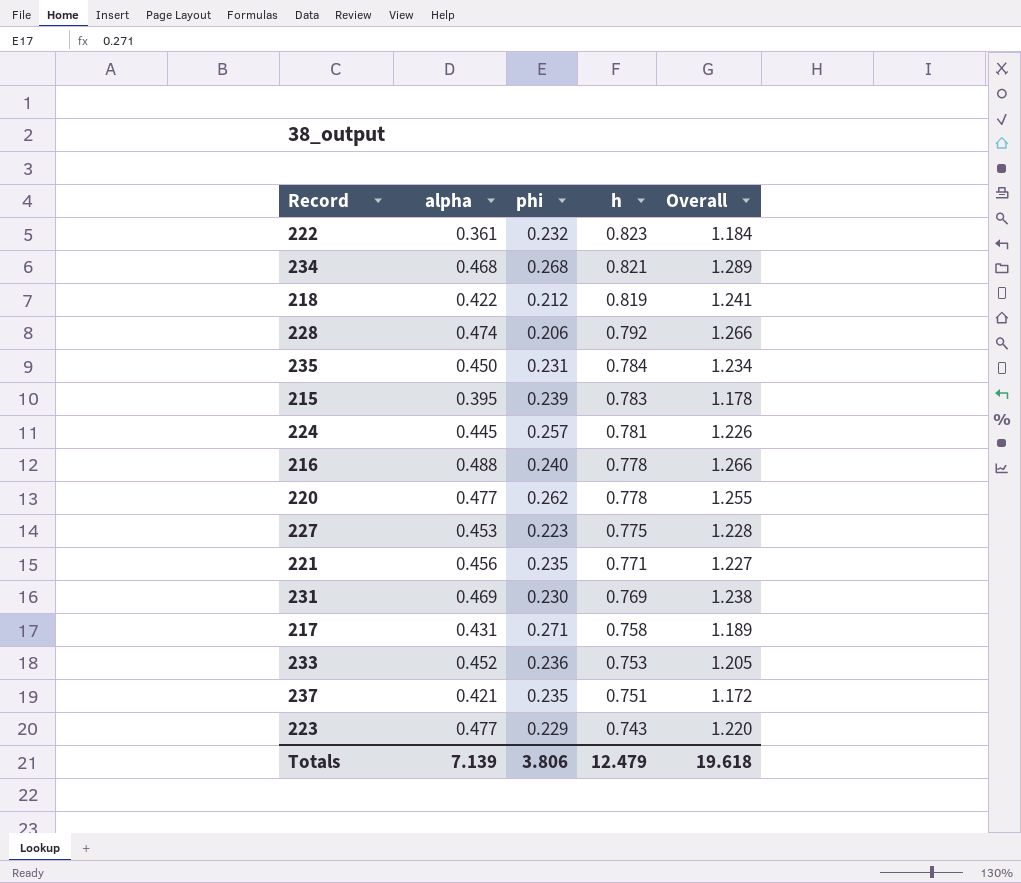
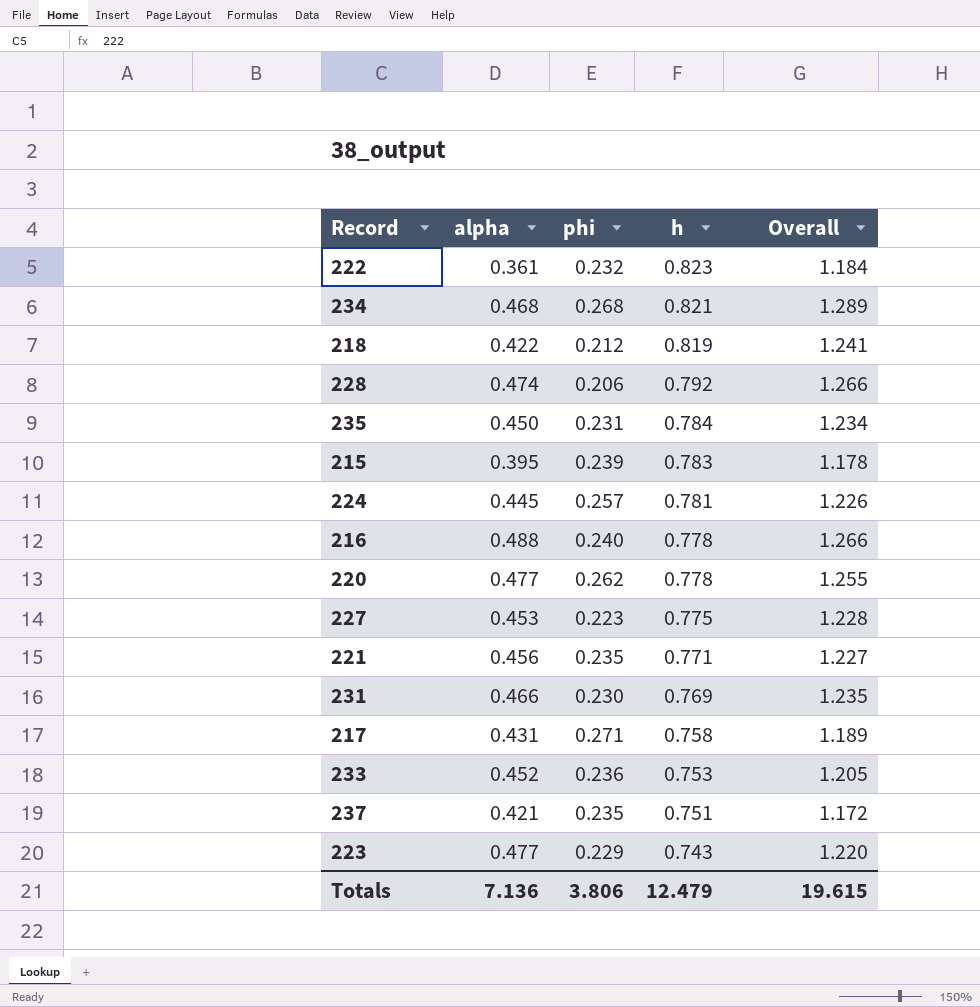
231 | alpha: 0.469 -> 0.466
231 | Overall: 1.238 -> 1.235
Totals | alpha: 7.139 -> 7.136
Totals | Overall: 19.618 -> 19.615

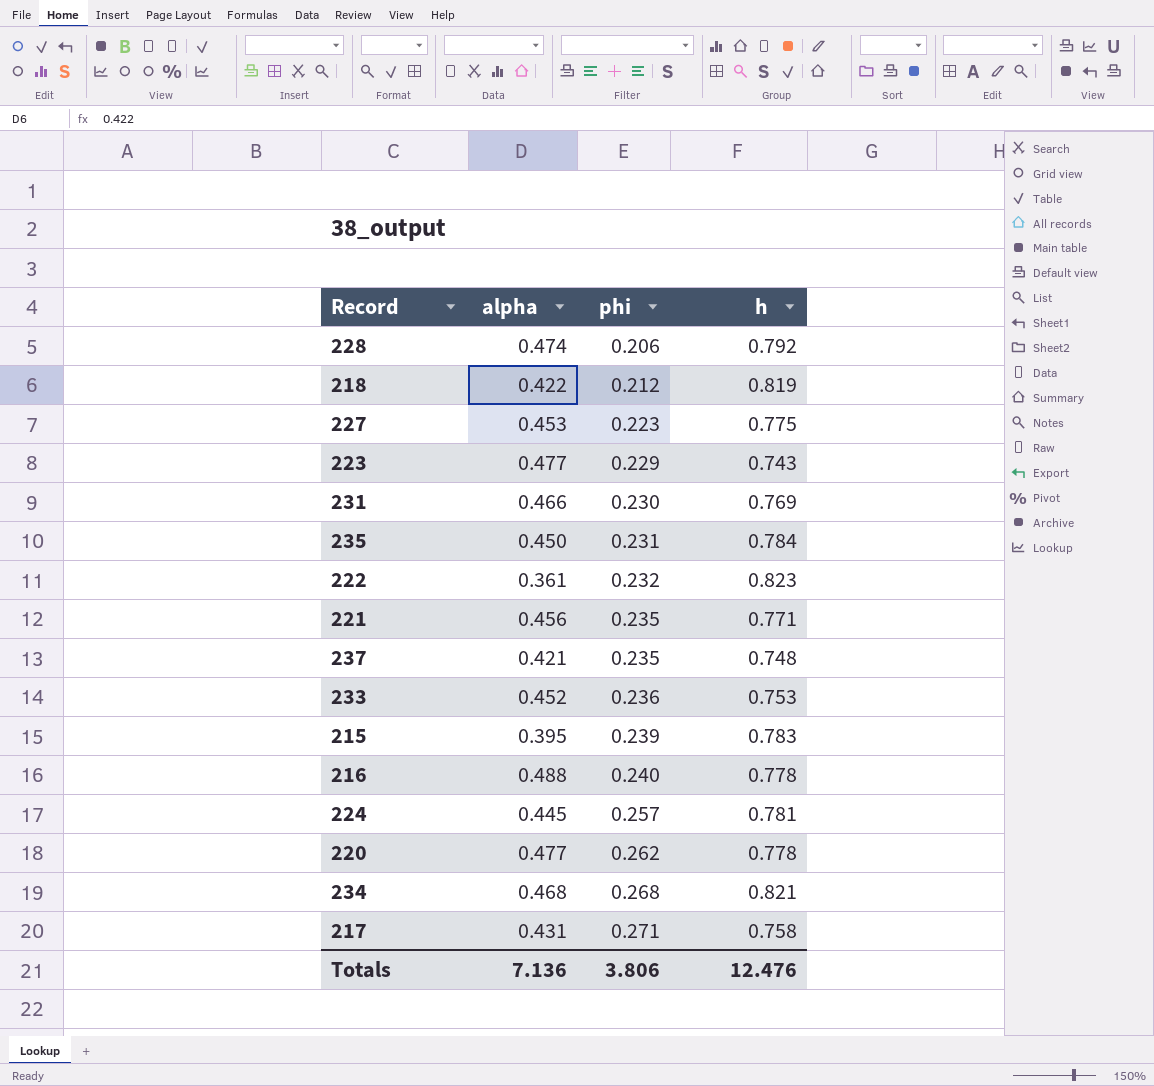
row order: h descending -> phi ascending
column Overall | formula: [alpha] + [h] -> none
237 | h: 0.751 -> 0.748
Totals | h: 12.479 -> 12.476

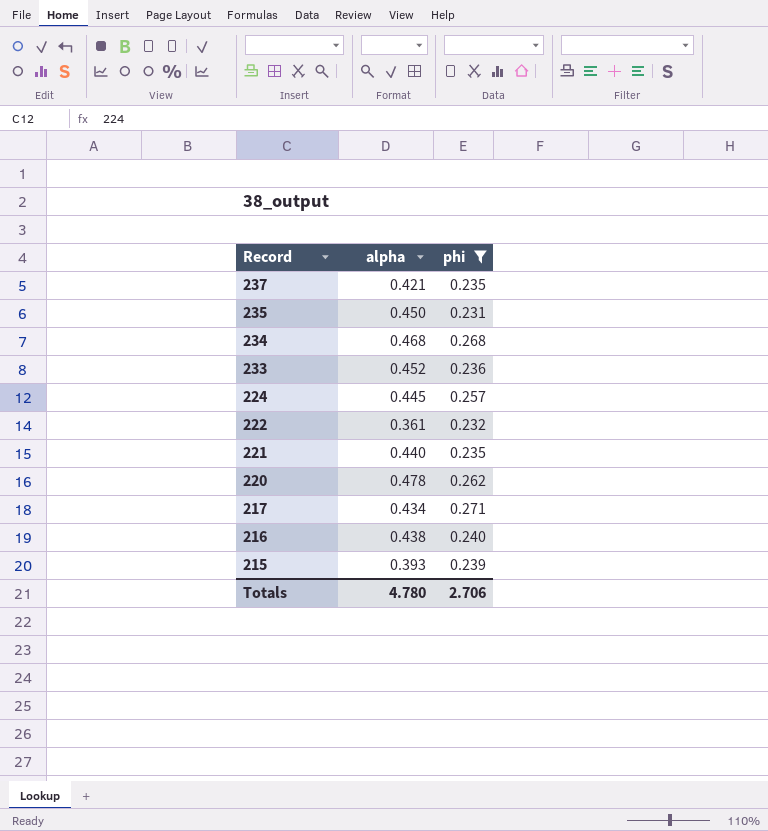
filter: none -> phi >= 0.231
row order: phi ascending -> Record descending
column h | position: 4 -> none
221 | alpha: 0.456 -> 0.440
220 | alpha: 0.477 -> 0.478
217 | alpha: 0.431 -> 0.434
216 | alpha: 0.488 -> 0.438
215 | alpha: 0.395 -> 0.393
Totals | alpha: 7.136 -> 4.780
Totals | phi: 3.806 -> 2.706

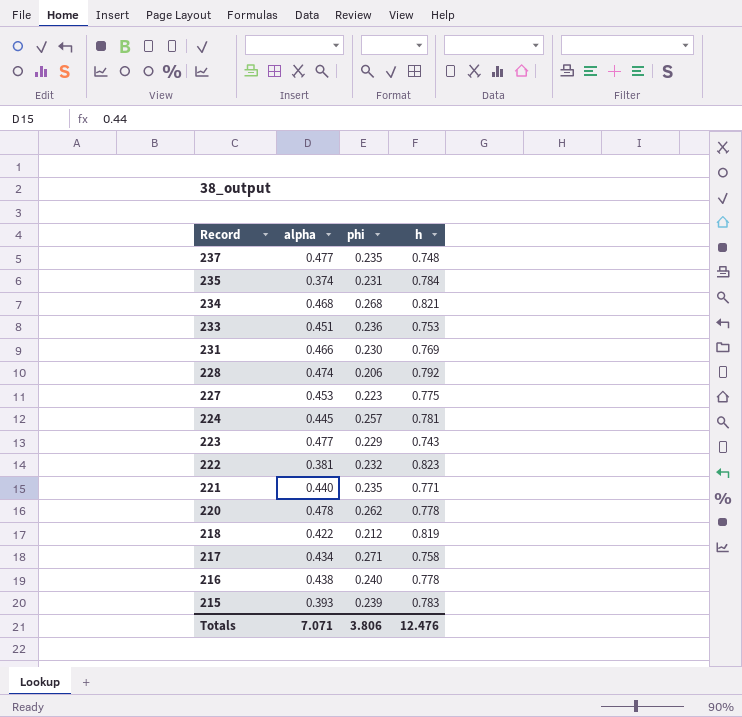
filter: phi >= 0.231 -> none
column h | position: none -> 4
237 | alpha: 0.421 -> 0.477
235 | alpha: 0.450 -> 0.374
233 | alpha: 0.452 -> 0.451
222 | alpha: 0.361 -> 0.381
Totals | alpha: 4.780 -> 7.071
Totals | phi: 2.706 -> 3.806

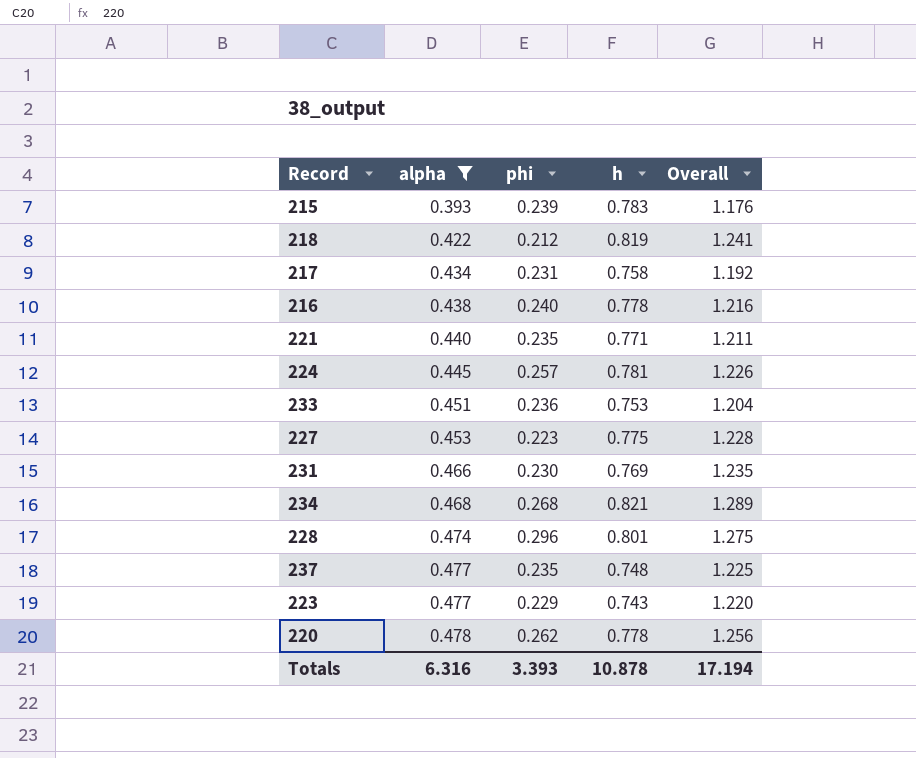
filter: none -> alpha >= 0.393
row order: Record descending -> alpha ascending
column Overall | formula: none -> [alpha] + [h]
217 | phi: 0.271 -> 0.231
228 | phi: 0.206 -> 0.296
228 | h: 0.792 -> 0.801
Totals | alpha: 7.071 -> 6.316
Totals | phi: 3.806 -> 3.393
Totals | h: 12.476 -> 10.878

